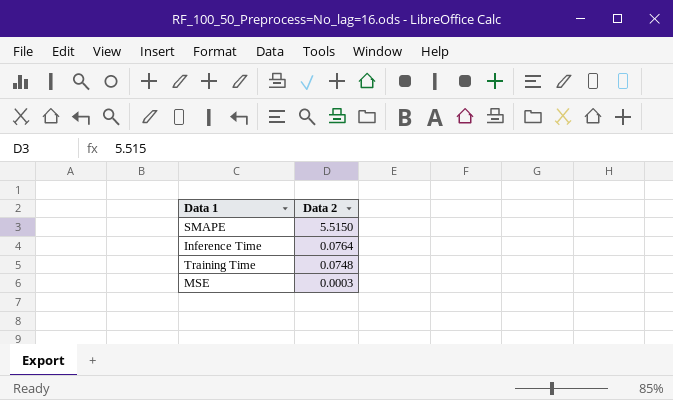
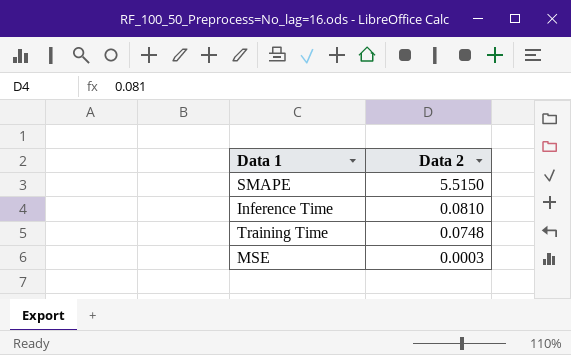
Inference Time | Data 2: 0.0764 -> 0.0810

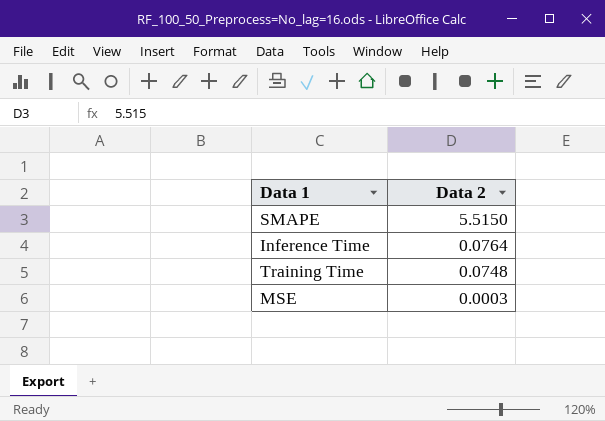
Inference Time | Data 2: 0.0810 -> 0.0764

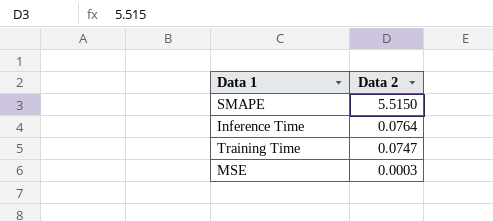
Training Time | Data 2: 0.0748 -> 0.0747

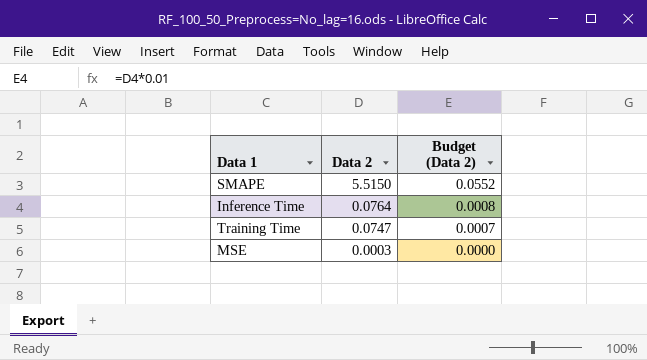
column Budget (Data 2) | formula: none -> [Data 2] * 0.01

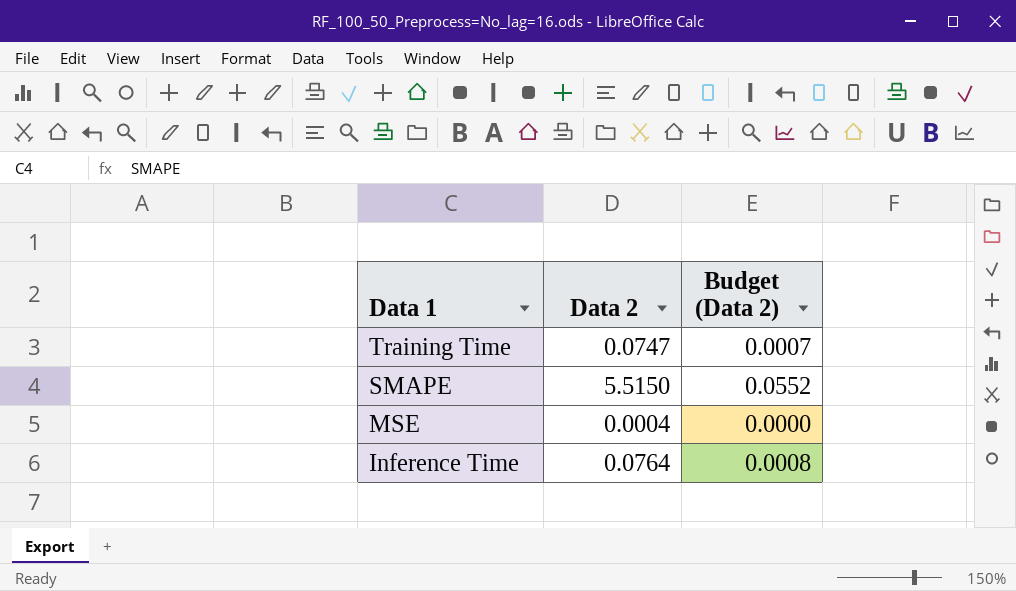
row order: Data 2 descending -> Data 1 descending
MSE | Data 2: 0.0003 -> 0.0004

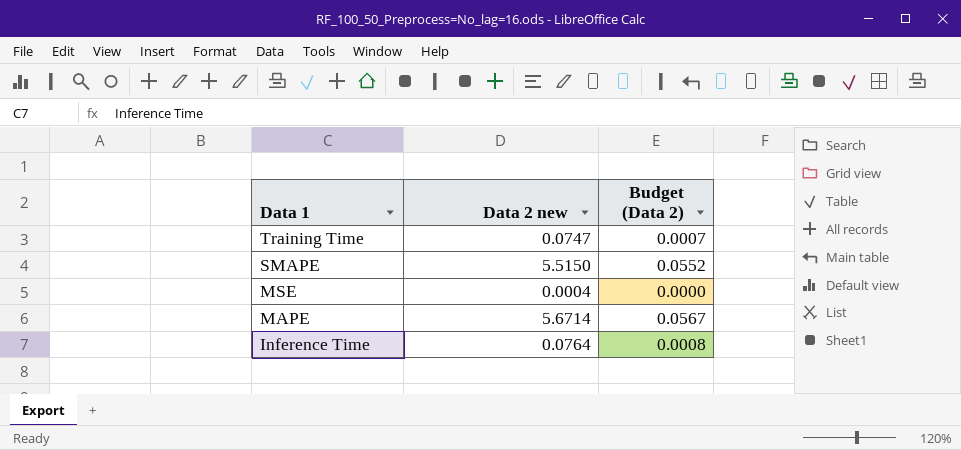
column name: Data 2 -> Data 2 new
row MAPE: none -> 5.6714 | 0.0567

